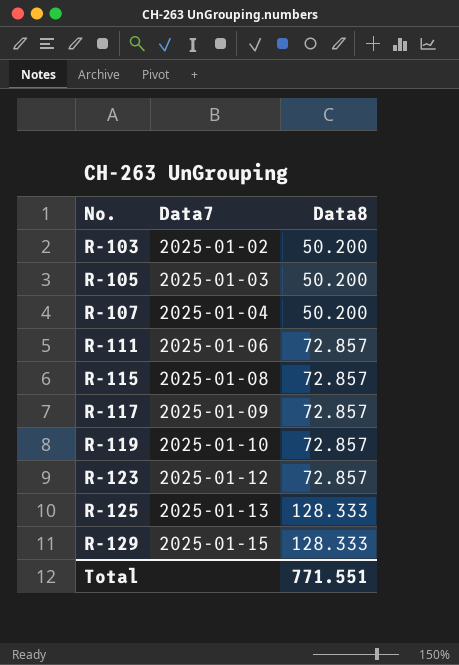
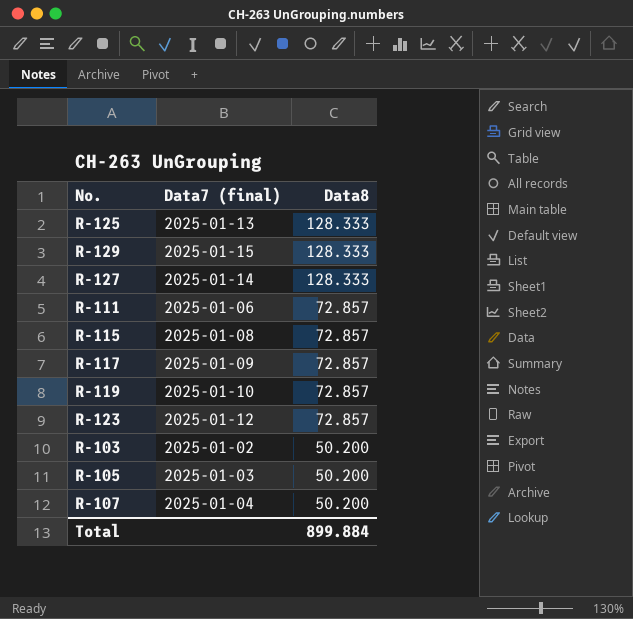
row order: No. ascending -> Data8 descending
column name: Data7 -> Data7 (final)
row R-127: none -> 2025-01-14 | 128.333
Total | Data8: 771.551 -> 899.884

